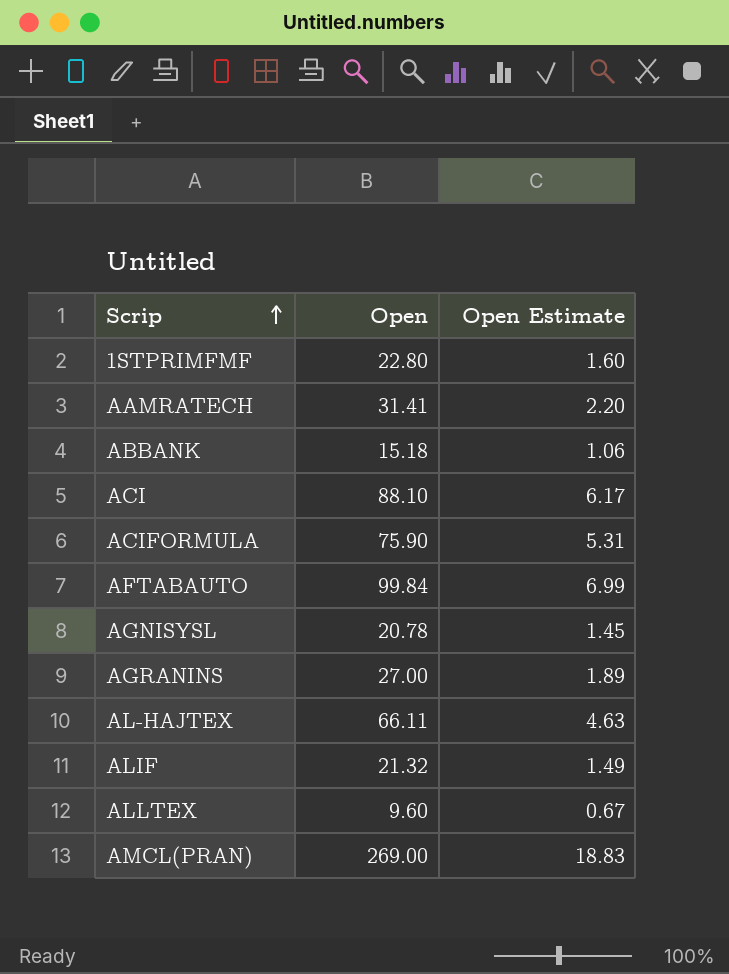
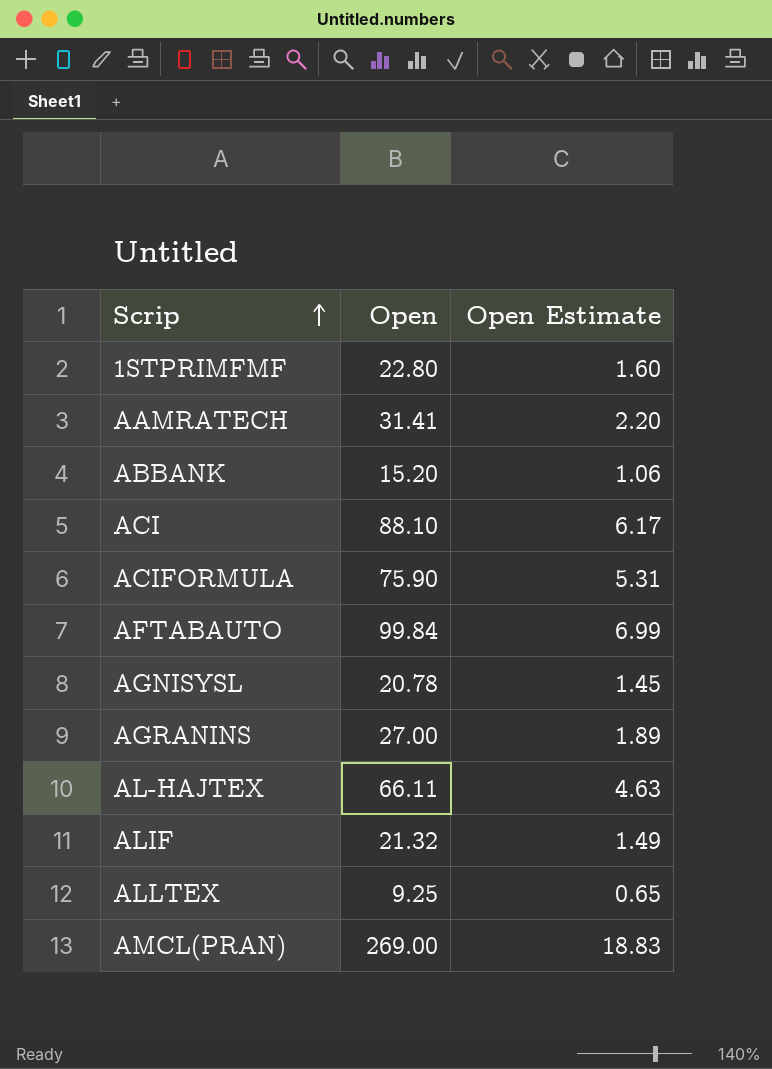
ABBANK | Open: 15.18 -> 15.20
ALLTEX | Open: 9.60 -> 9.25
ALLTEX | Open Estimate: 0.67 -> 0.65

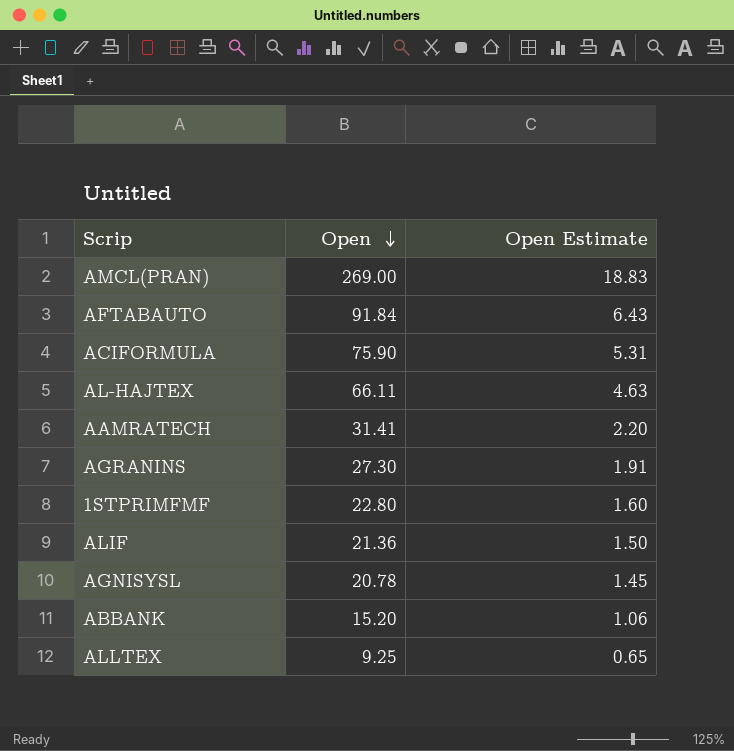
row order: Scrip ascending -> Open descending
row ACI: 88.10 | 6.17 -> none
AFTABAUTO | Open: 99.84 -> 91.84
AFTABAUTO | Open Estimate: 6.99 -> 6.43
AGRANINS | Open: 27.00 -> 27.30
AGRANINS | Open Estimate: 1.89 -> 1.91
ALIF | Open: 21.32 -> 21.36
ALIF | Open Estimate: 1.49 -> 1.50

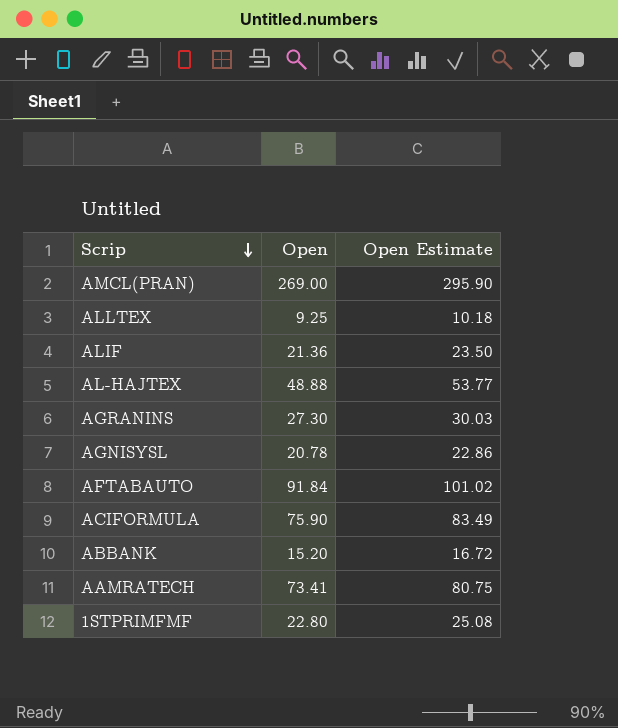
row order: Open descending -> Scrip descending
column Open Estimate | formula: [Open] * 0.07 -> [Open] * 1.1
AL-HAJTEX | Open: 66.11 -> 48.88
AAMRATECH | Open: 31.41 -> 73.41

